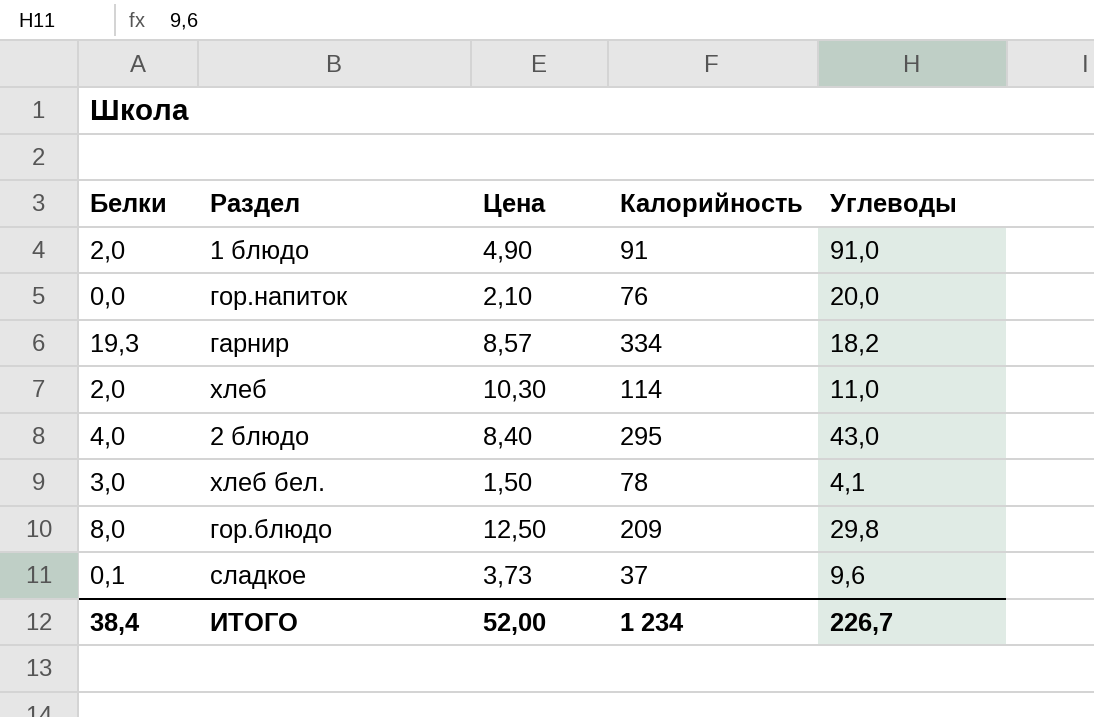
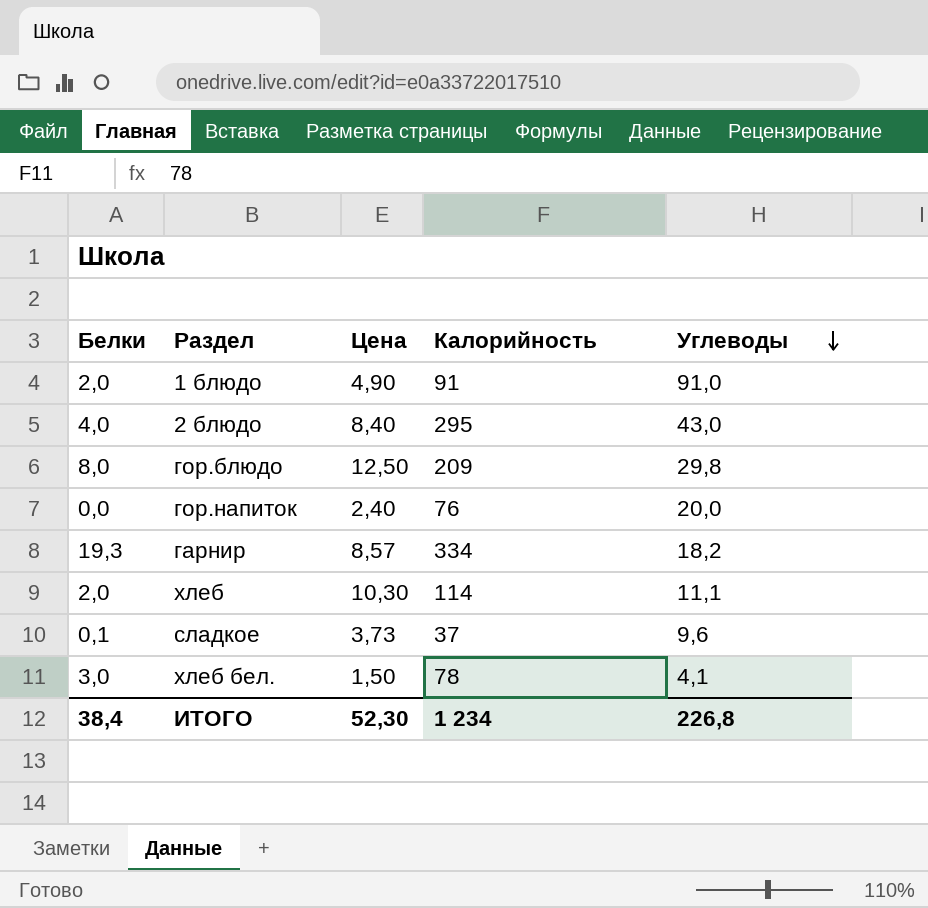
row order: none -> Углеводы descending
гор.напиток | Цена: 2,10 -> 2,40
хлеб | Углеводы: 11,0 -> 11,1
ИТОГО | Цена: 52,00 -> 52,30
ИТОГО | Углеводы: 226,7 -> 226,8

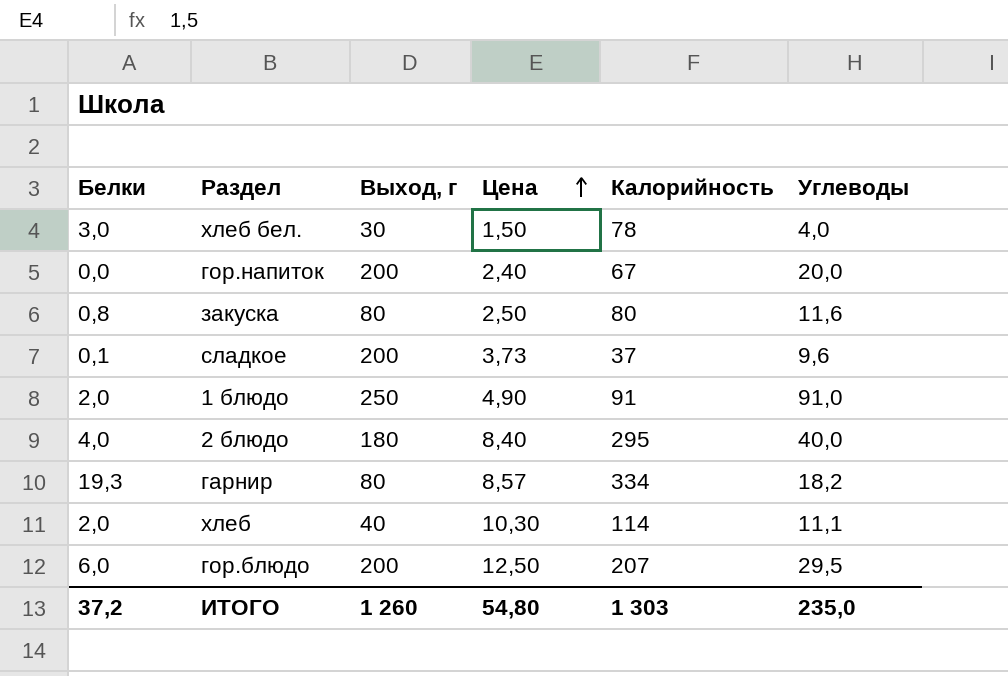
row order: Углеводы descending -> Цена ascending
column Выход, г | position: none -> 3
хлеб бел. | Углеводы: 4,1 -> 4,0
гор.напиток | Калорийность: 76 -> 67
row закуска: none -> 0,8 | 80 | 2,50 | 80 | 11,6
2 блюдо | Углеводы: 43,0 -> 40,0
гор.блюдо | Белки: 8,0 -> 6,0
гор.блюдо | Калорийность: 209 -> 207
гор.блюдо | Углеводы: 29,8 -> 29,5
ИТОГО | Белки: 38,4 -> 37,2
ИТОГО | Цена: 52,30 -> 54,80
ИТОГО | Калорийность: 1 234 -> 1 303
ИТОГО | Углеводы: 226,8 -> 235,0

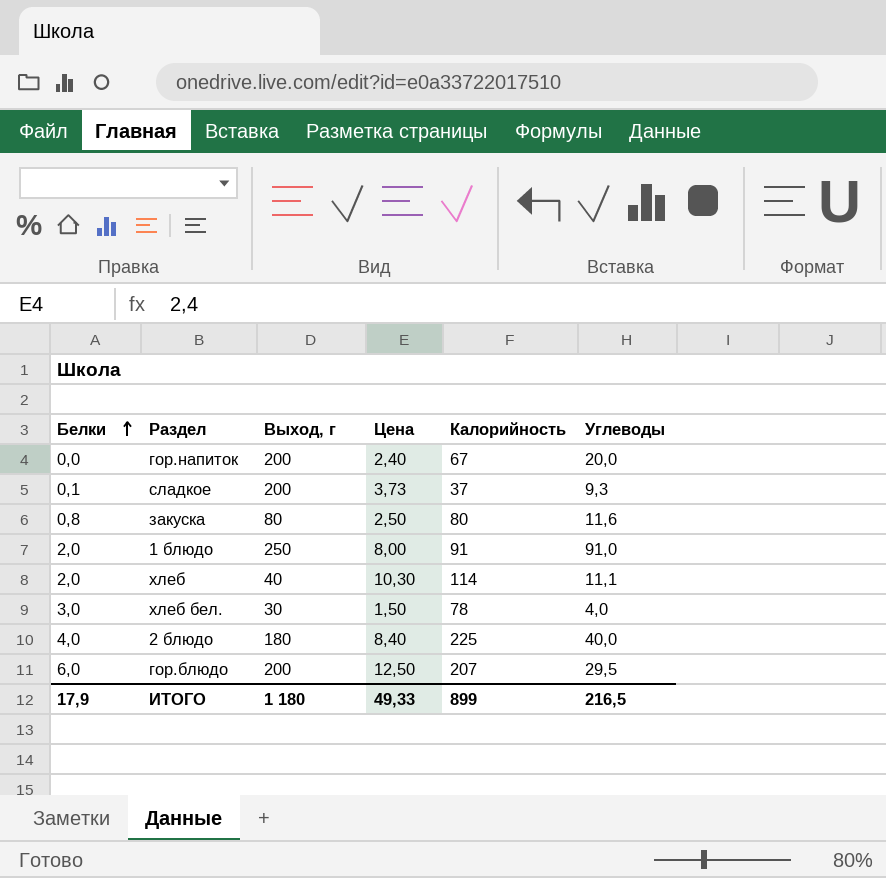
row order: Цена ascending -> Белки ascending
row гарнир: 19,3 | 80 | 8,57 | 334 | 18,2 -> none
сладкое | Углеводы: 9,6 -> 9,3
1 блюдо | Цена: 4,90 -> 8,00
2 блюдо | Калорийность: 295 -> 225
ИТОГО | Белки: 37,2 -> 17,9
ИТОГО | Выход, г: 1 260 -> 1 180
ИТОГО | Цена: 54,80 -> 49,33
ИТОГО | Калорийность: 1 303 -> 899
ИТОГО | Углеводы: 235,0 -> 216,5

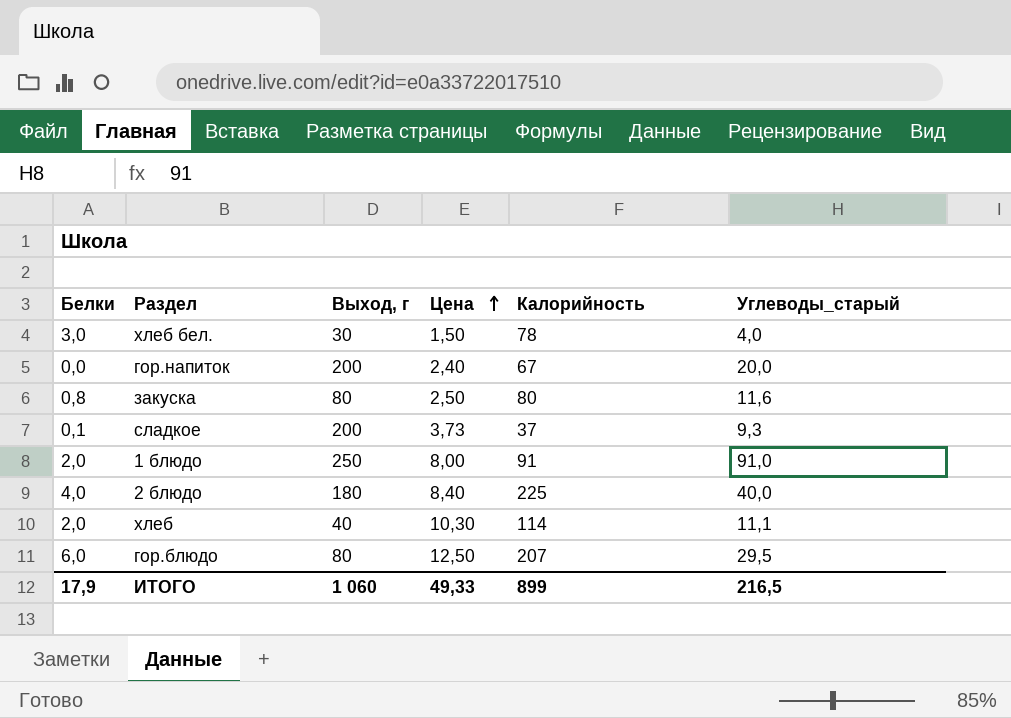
row order: Белки ascending -> Цена ascending
column name: Углеводы -> Углеводы_старый
гор.блюдо | Выход, г: 200 -> 80
ИТОГО | Выход, г: 1 180 -> 1 060

